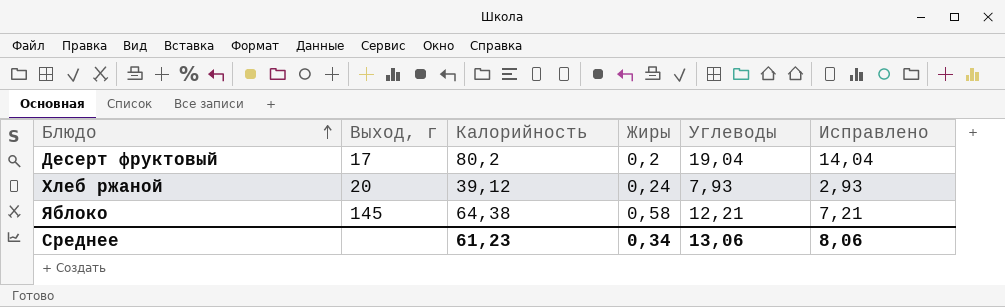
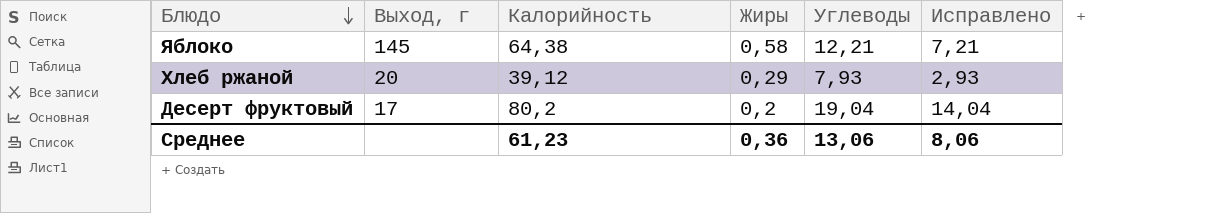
row order: Блюдо ascending -> Блюдо descending
Хлеб ржаной | Жиры: 0,24 -> 0,29
Среднее | Жиры: 0,34 -> 0,36

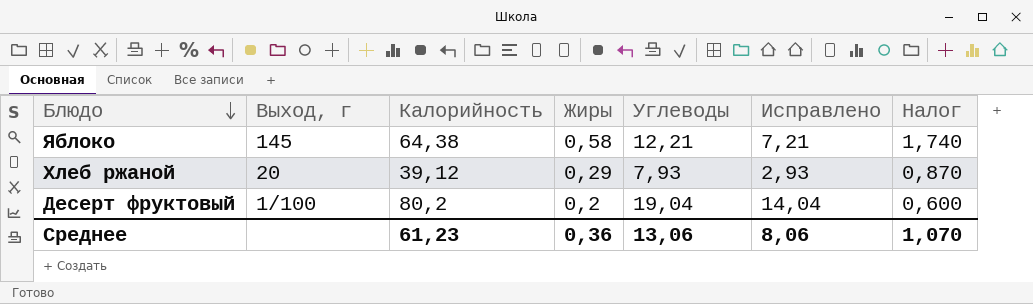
column Налог | formula: none -> [Жиры] * 3
Десерт фруктовый | Выход, г: 17 -> 1/100

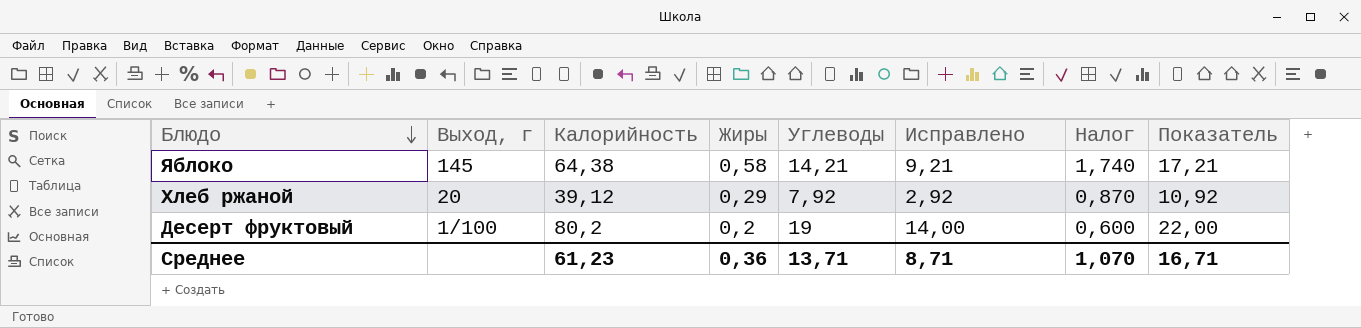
column Показатель | formula: none -> [Углеводы] + 3
Яблоко | Углеводы: 12,21 -> 14,21
Яблоко | Исправлено: 7,21 -> 9,21
Хлеб ржаной | Углеводы: 7,93 -> 7,92
Хлеб ржаной | Исправлено: 2,93 -> 2,92
Десерт фруктовый | Углеводы: 19,04 -> 19
Десерт фруктовый | Исправлено: 14,04 -> 14,00
Среднее | Углеводы: 13,06 -> 13,71
Среднее | Исправлено: 8,06 -> 8,71

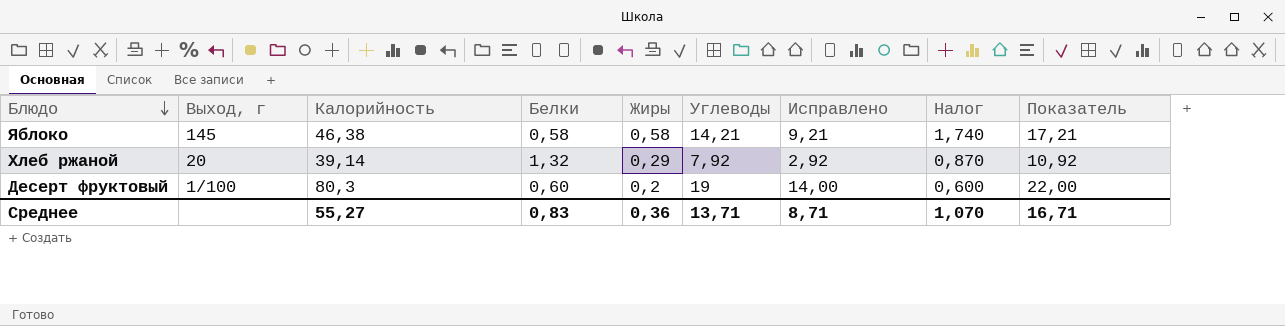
column Белки | position: none -> 4
Яблоко | Калорийность: 64,38 -> 46,38
Хлеб ржаной | Калорийность: 39,12 -> 39,14
Десерт фруктовый | Калорийность: 80,2 -> 80,3
Среднее | Калорийность: 61,23 -> 55,27

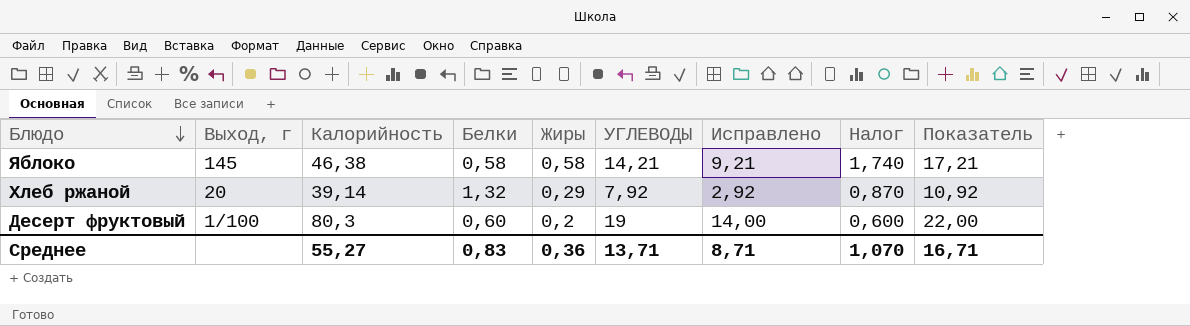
column name: Углеводы -> УГЛЕВОДЫ

